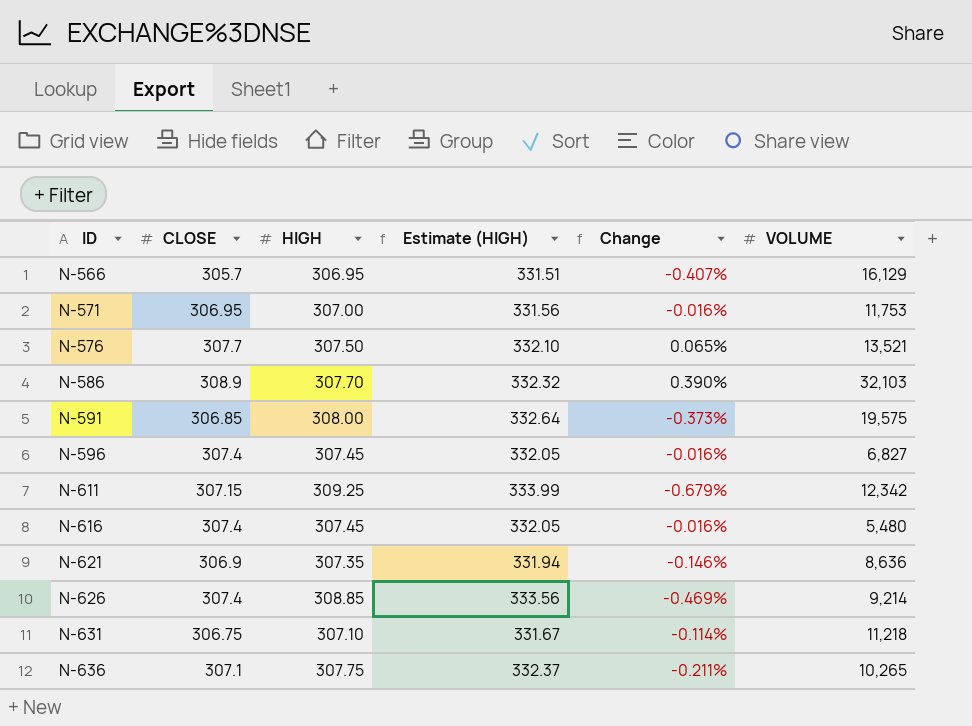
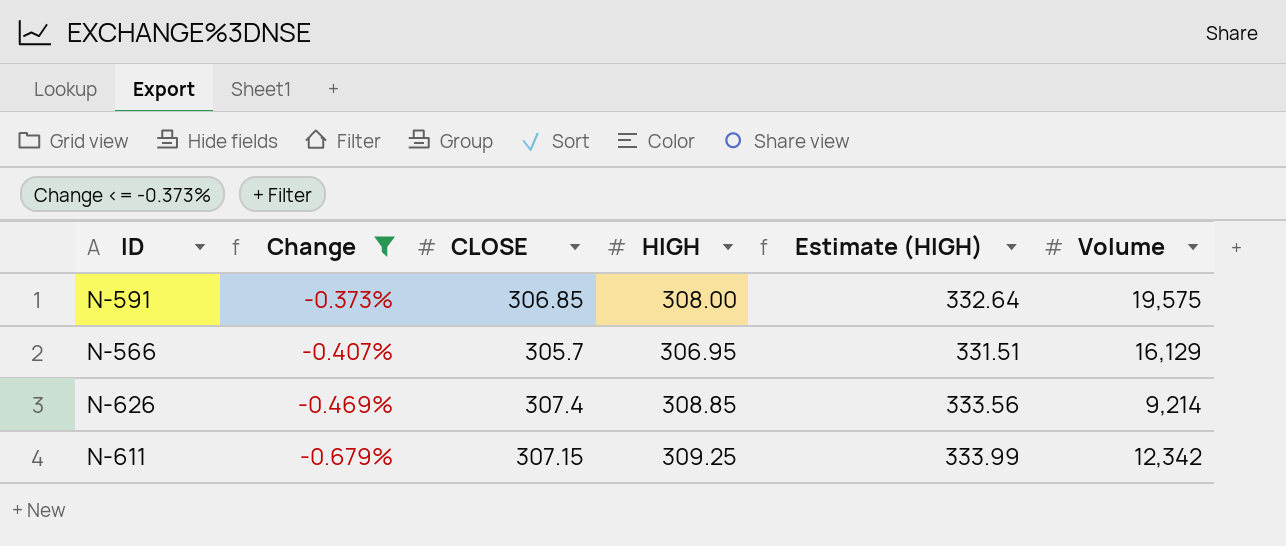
filter: none -> Change <= -0.373%
row order: ID ascending -> Change descending
column Change | position: 5 -> 2
column name: VOLUME -> Volume

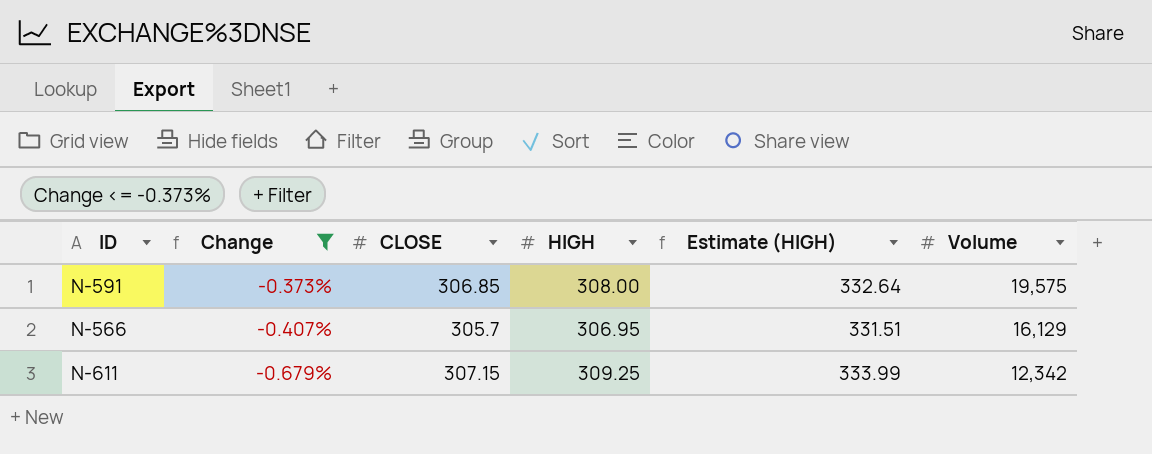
row N-626: -0.469% | 307.4 | 308.85 | 333.56 | 9,214 -> none

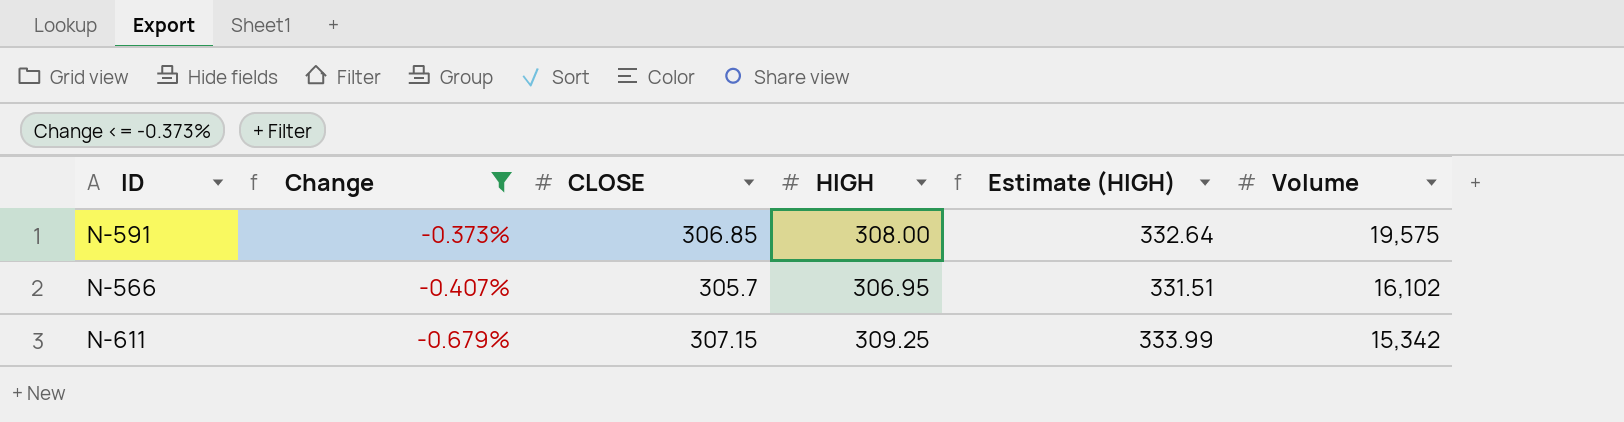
N-566 | Volume: 16,129 -> 16,102
N-611 | Volume: 12,342 -> 15,342

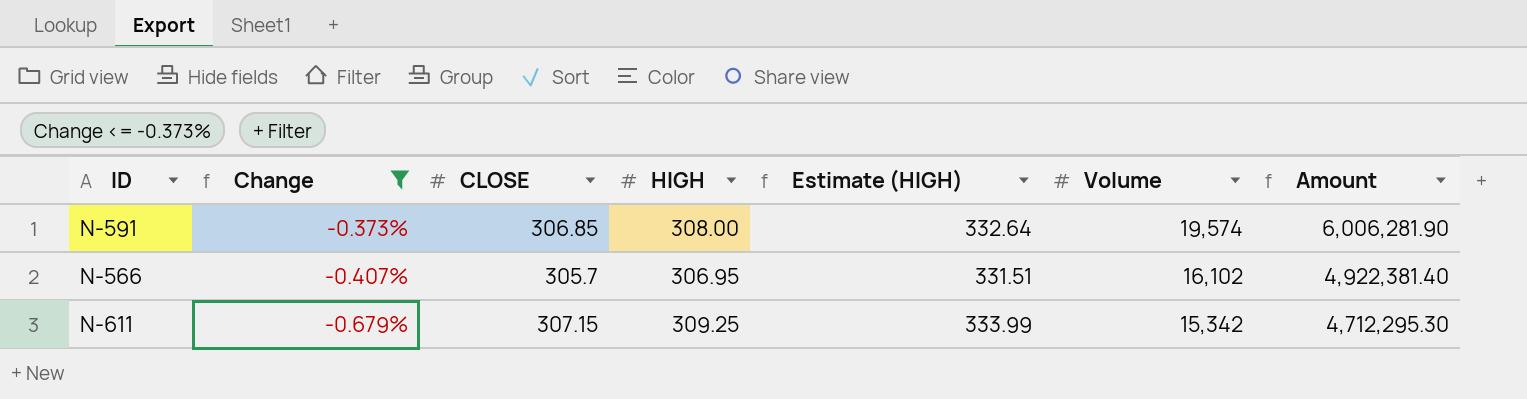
column Amount | formula: none -> [CLOSE] * [Volume]
N-591 | Volume: 19,575 -> 19,574

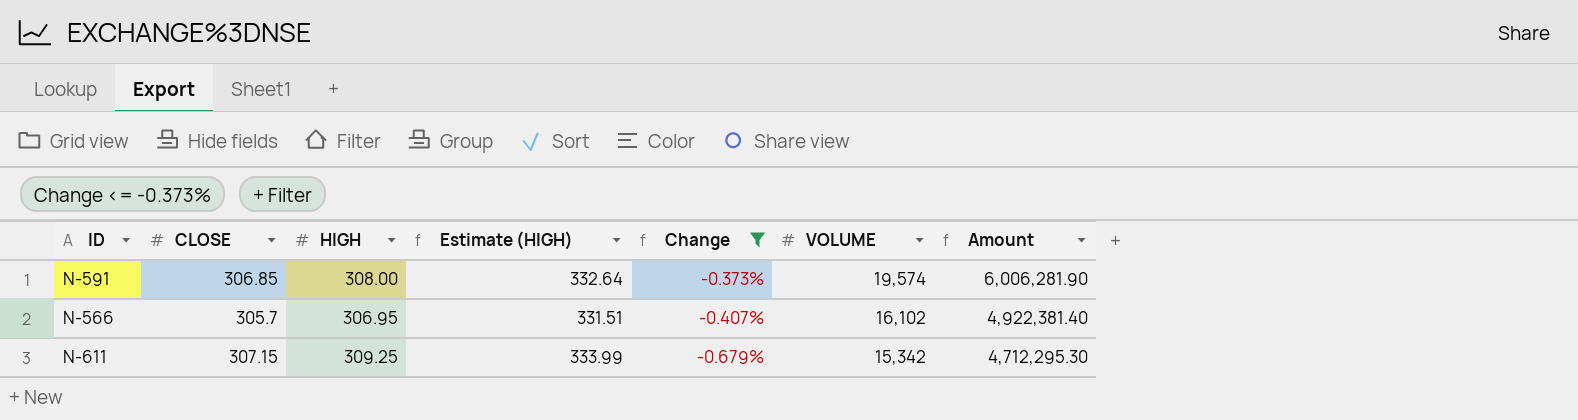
column Change | position: 2 -> 5
column name: Volume -> VOLUME

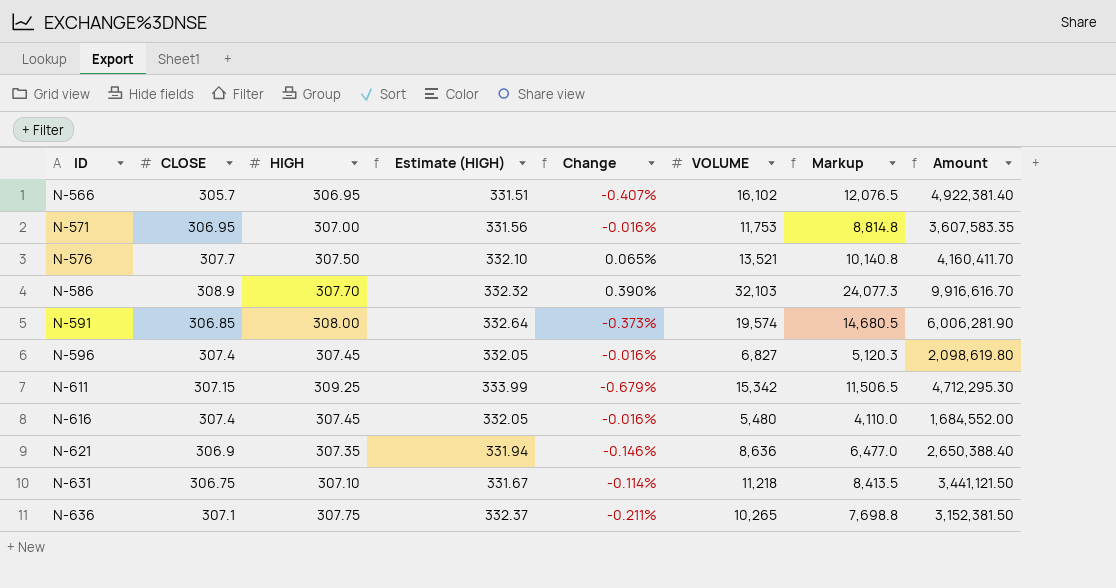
filter: Change <= -0.373% -> none
row order: Change descending -> ID ascending
column Markup | formula: none -> [VOLUME] * 0.75

